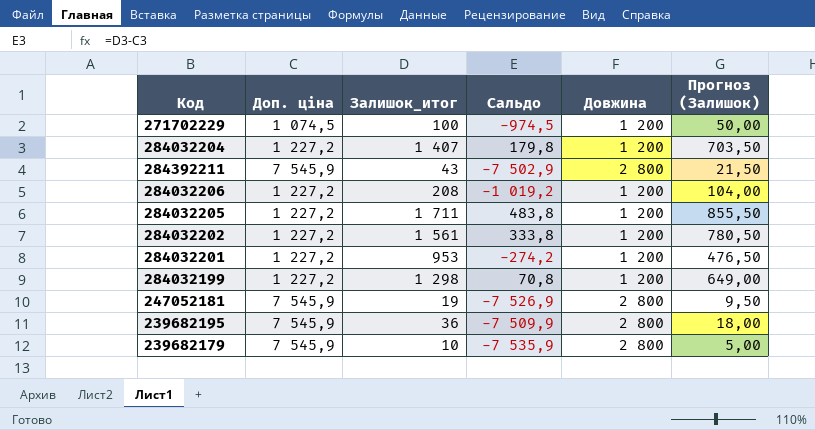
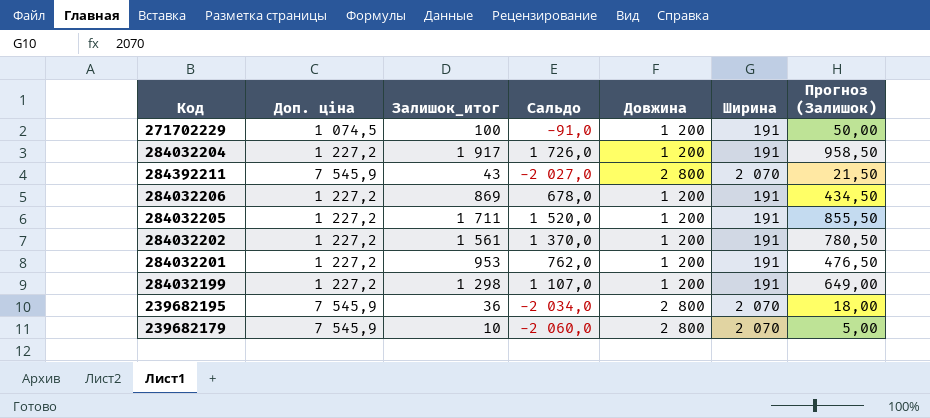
column Сальдо | formula: [Залишок_итог] - [Доп. ціна] -> [Залишок_итог] - [Ширина]
column Ширина | position: none -> 6
row 247052181: 7 545,9 | 19 | -7 526,9 | 2 800 | 9,50 -> none
284032204 | Залишок_итог: 1 407 -> 1 917
284032204 | Прогноз (Залишок): 703,50 -> 958,50
284032206 | Залишок_итог: 208 -> 869
284032206 | Прогноз (Залишок): 104,00 -> 434,50

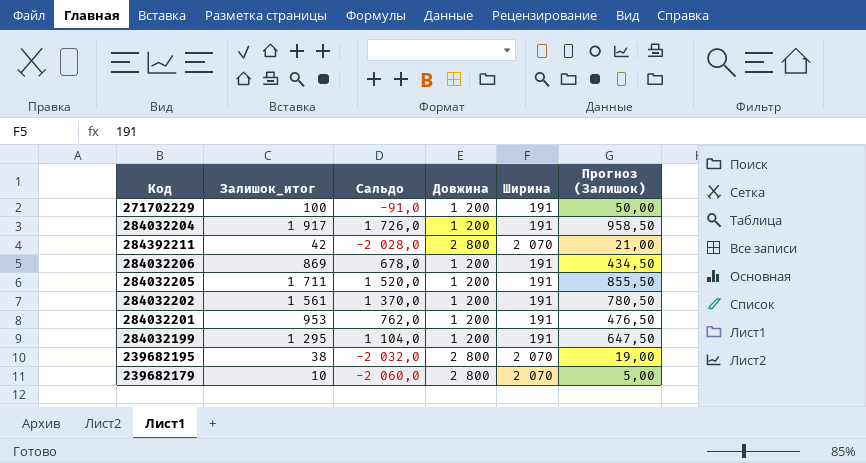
column Доп. ціна | position: 2 -> none
284392211 | Залишок_итог: 43 -> 42
284392211 | Сальдо: -2 027,0 -> -2 028,0
284392211 | Прогноз (Залишок): 21,50 -> 21,00
284032199 | Залишок_итог: 1 298 -> 1 295
284032199 | Сальдо: 1 107,0 -> 1 104,0
284032199 | Прогноз (Залишок): 649,00 -> 647,50
239682195 | Залишок_итог: 36 -> 38
239682195 | Сальдо: -2 034,0 -> -2 032,0
239682195 | Прогноз (Залишок): 18,00 -> 19,00

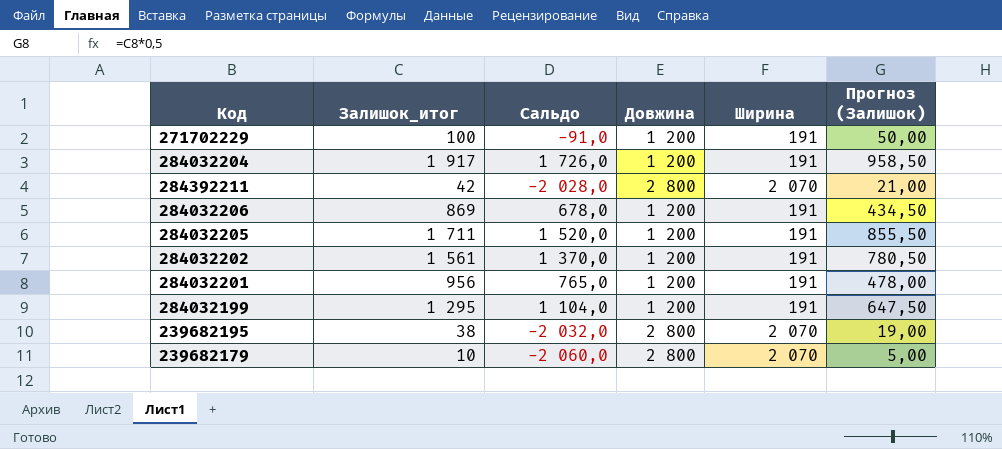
284032201 | Залишок_итог: 953 -> 956
284032201 | Сальдо: 762,0 -> 765,0
284032201 | Прогноз (Залишок): 476,50 -> 478,00

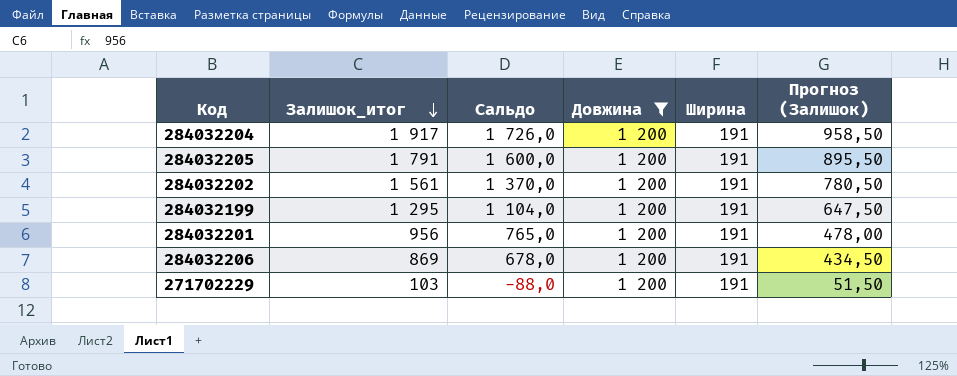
filter: none -> Довжина = 1 200
row order: none -> Залишок_итог descending
284032205 | Залишок_итог: 1 711 -> 1 791
284032205 | Сальдо: 1 520,0 -> 1 600,0
284032205 | Прогноз (Залишок): 855,50 -> 895,50
271702229 | Залишок_итог: 100 -> 103
271702229 | Сальдо: -91,0 -> -88,0
271702229 | Прогноз (Залишок): 50,00 -> 51,50

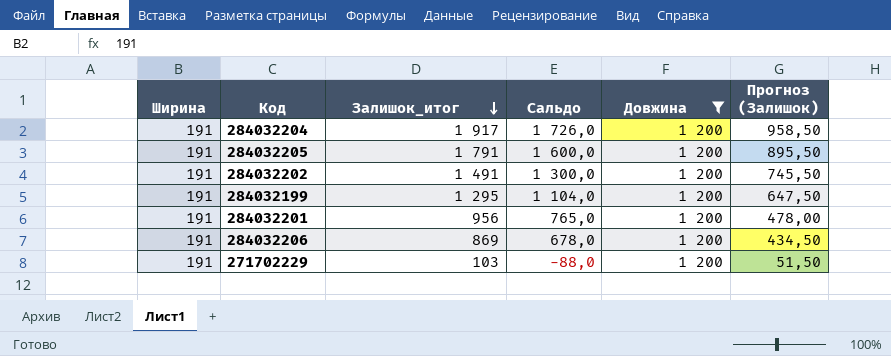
column Ширина | position: 5 -> 1
284032202 | Залишок_итог: 1 561 -> 1 491
284032202 | Сальдо: 1 370,0 -> 1 300,0
284032202 | Прогноз (Залишок): 780,50 -> 745,50

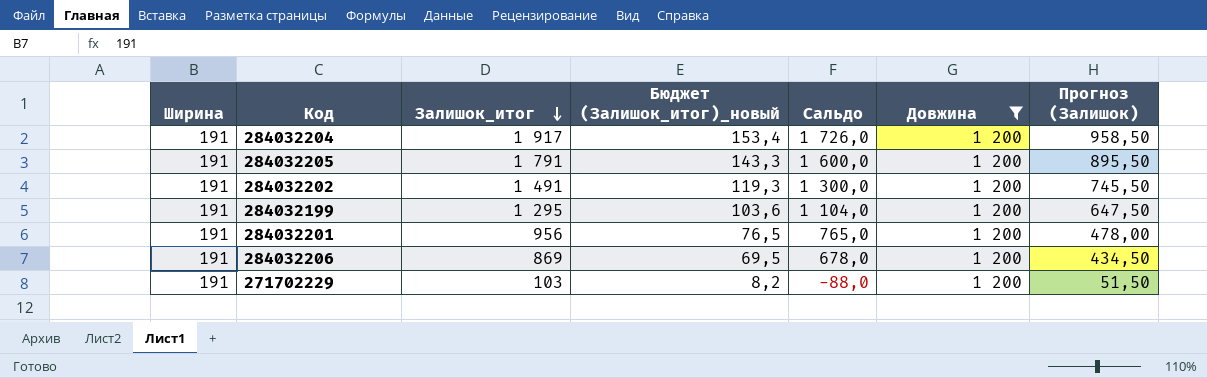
column Бюджет (Залишок_итог)_новый | formula: none -> [Залишок_итог] * 0,08

